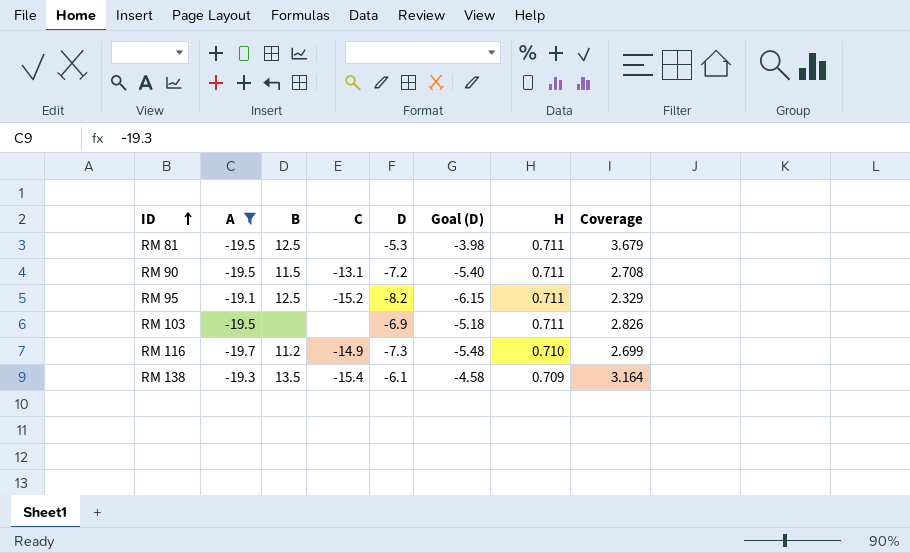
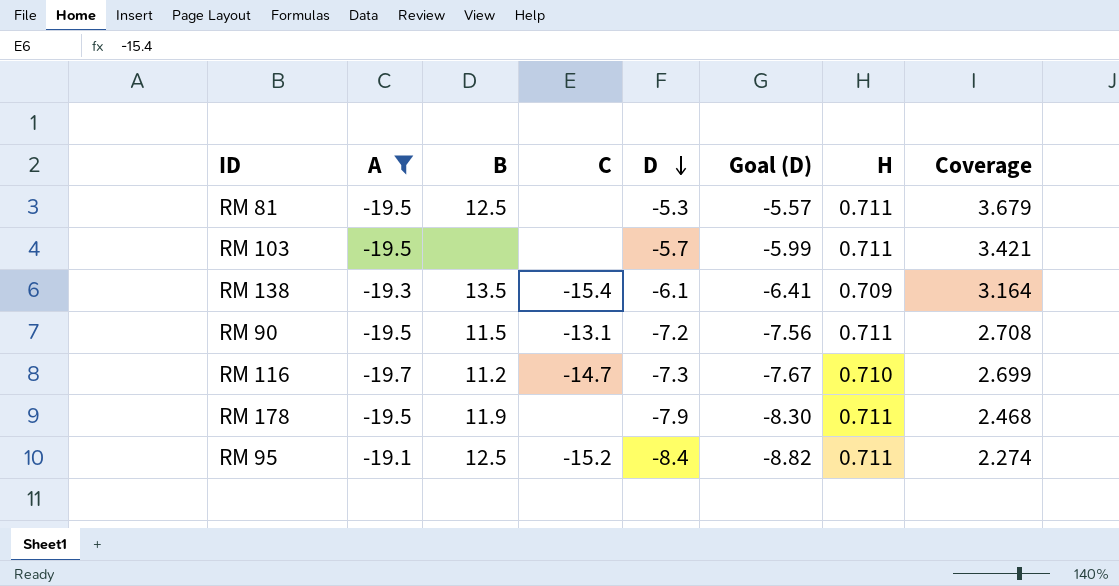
row order: ID ascending -> D descending
column Goal (D) | formula: [D] * 0.75 -> [D] * 1.05
RM 103 | D: -6.9 -> -5.7
RM 103 | Coverage: 2.826 -> 3.421
RM 116 | C: -14.9 -> -14.7
row RM 178: none -> -19.5 | 11.9 | none | -7.9 | -8.30 | 0.711 | 2.468
RM 95 | D: -8.2 -> -8.4
RM 95 | Coverage: 2.329 -> 2.274

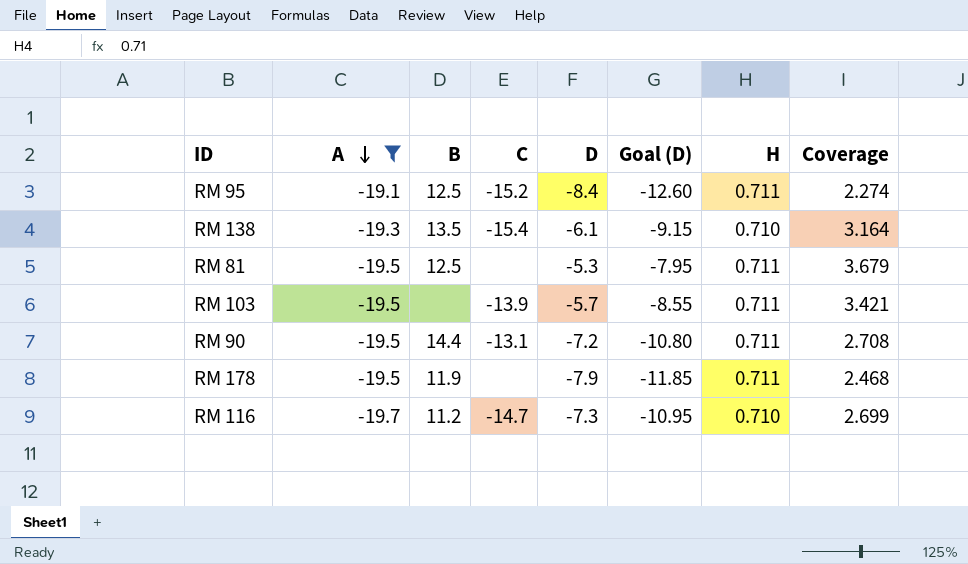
row order: D descending -> A descending
column Goal (D) | formula: [D] * 1.05 -> [D] * 1.5
RM 138 | H: 0.709 -> 0.710
RM 103 | C: none -> -13.9
RM 90 | B: 11.5 -> 14.4

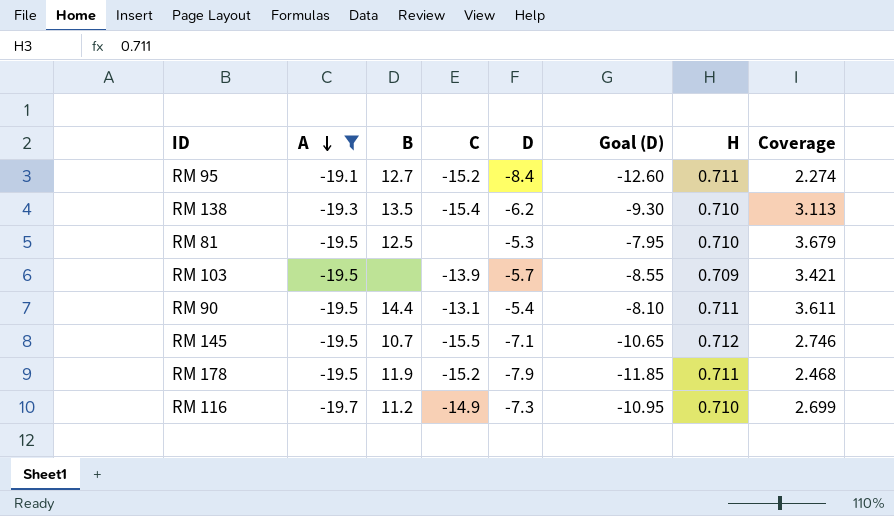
RM 95 | B: 12.5 -> 12.7
RM 138 | D: -6.1 -> -6.2
RM 138 | Goal (D): -9.15 -> -9.30
RM 138 | Coverage: 3.164 -> 3.113
RM 81 | H: 0.711 -> 0.710
RM 103 | H: 0.711 -> 0.709
RM 90 | D: -7.2 -> -5.4
RM 90 | Goal (D): -10.80 -> -8.10
RM 90 | Coverage: 2.708 -> 3.611
row RM 145: none -> -19.5 | 10.7 | -15.5 | -7.1 | -10.65 | 0.712 | 2.746
RM 178 | C: none -> -15.2
RM 116 | C: -14.7 -> -14.9

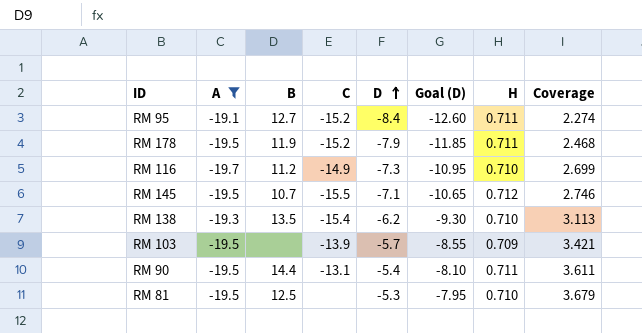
row order: A descending -> D ascending

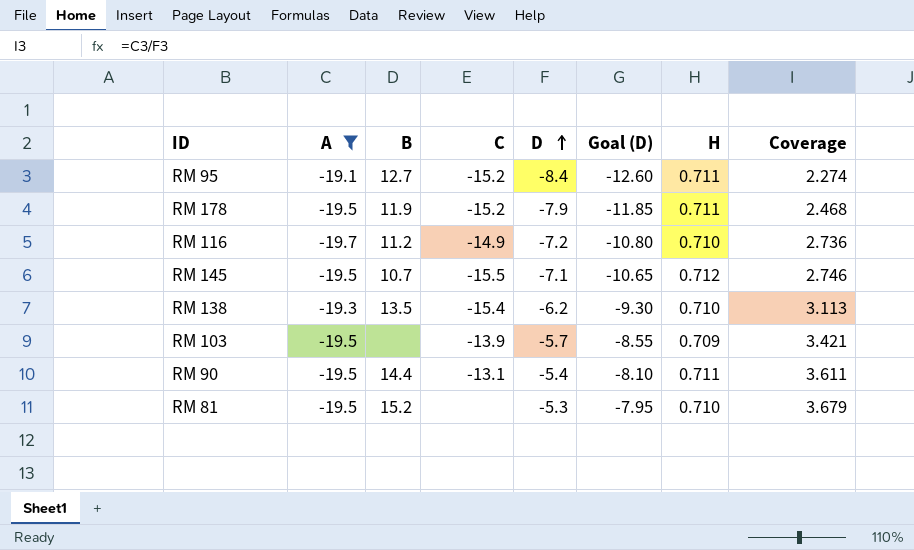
RM 116 | D: -7.3 -> -7.2
RM 116 | Goal (D): -10.95 -> -10.80
RM 116 | Coverage: 2.699 -> 2.736
RM 81 | B: 12.5 -> 15.2

